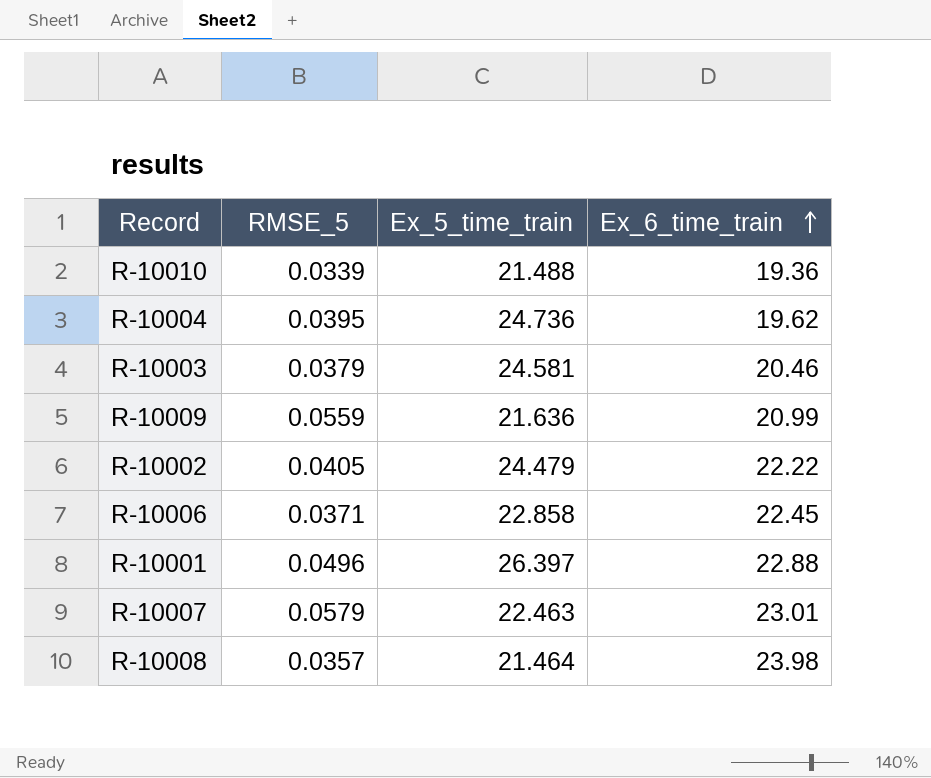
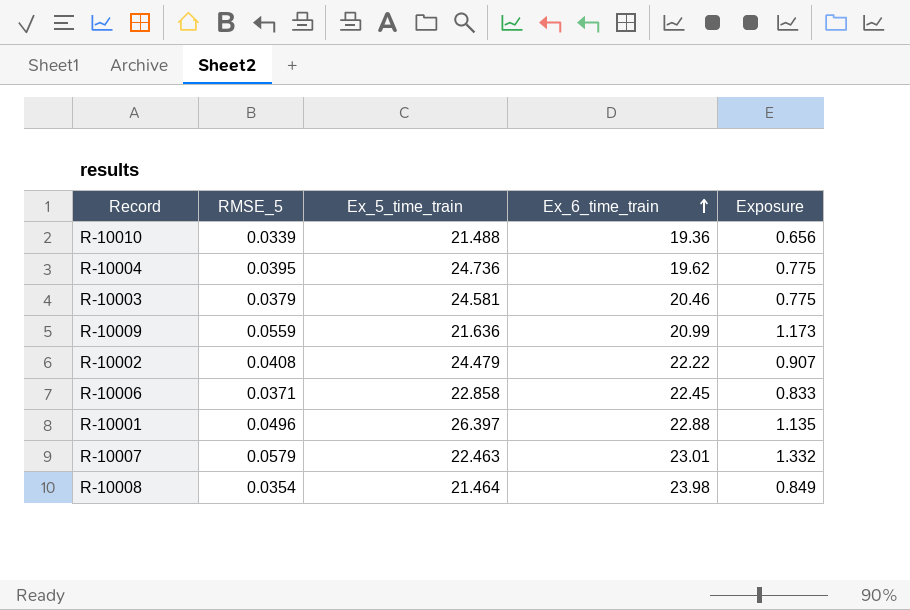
column Exposure | formula: none -> [RMSE_5] * [Ex_6_time_train]
R-10002 | RMSE_5: 0.0405 -> 0.0408
R-10008 | RMSE_5: 0.0357 -> 0.0354

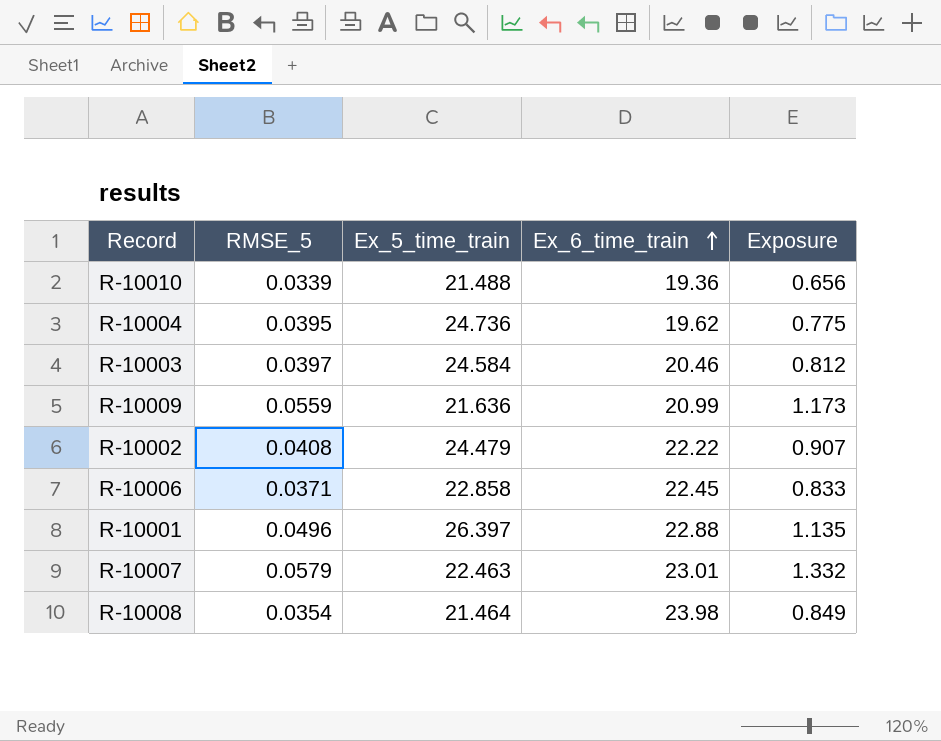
R-10003 | RMSE_5: 0.0379 -> 0.0397
R-10003 | Ex_5_time_train: 24.581 -> 24.584
R-10003 | Exposure: 0.775 -> 0.812

